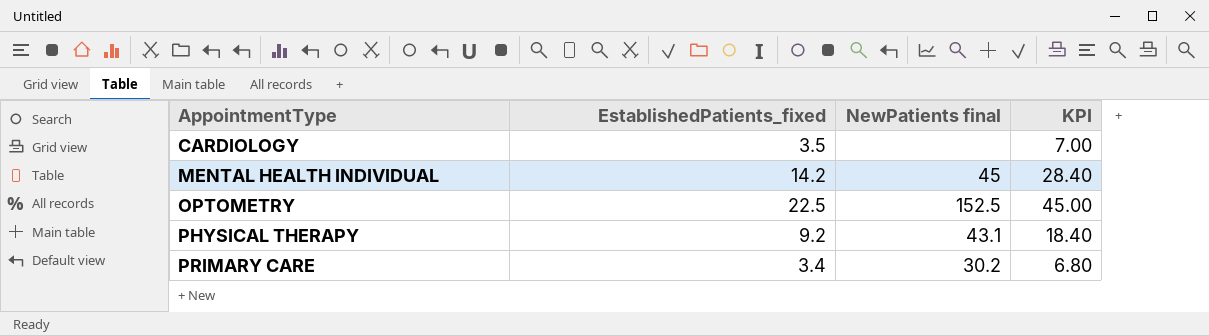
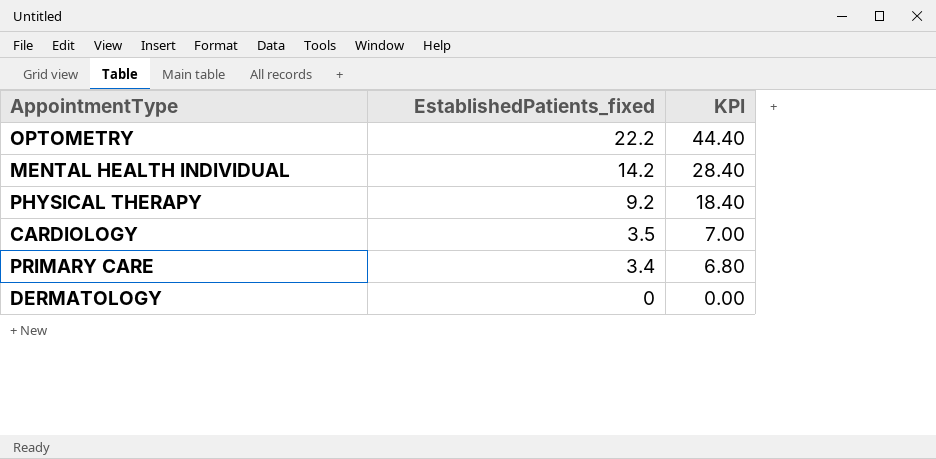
row order: AppointmentType ascending -> EstablishedPatients_fixed descending
column NewPatients final | position: 3 -> none
OPTOMETRY | EstablishedPatients_fixed: 22.5 -> 22.2
OPTOMETRY | KPI: 45.00 -> 44.40
row DERMATOLOGY: none -> 0 | 0.00

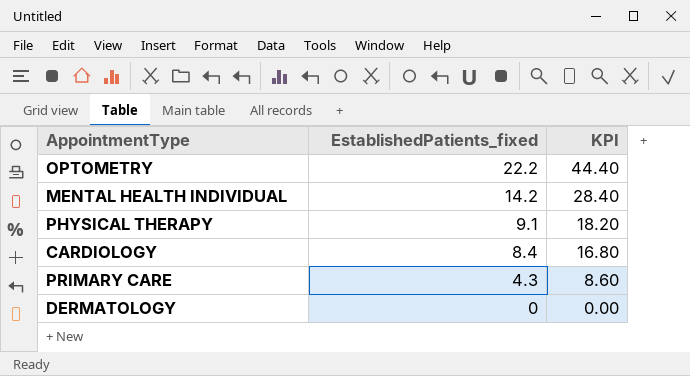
PHYSICAL THERAPY | EstablishedPatients_fixed: 9.2 -> 9.1
PHYSICAL THERAPY | KPI: 18.40 -> 18.20
CARDIOLOGY | EstablishedPatients_fixed: 3.5 -> 8.4
CARDIOLOGY | KPI: 7.00 -> 16.80
PRIMARY CARE | EstablishedPatients_fixed: 3.4 -> 4.3
PRIMARY CARE | KPI: 6.80 -> 8.60

